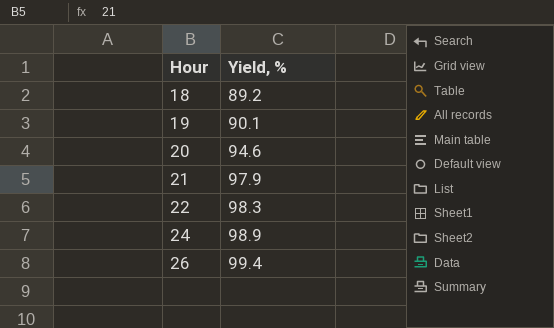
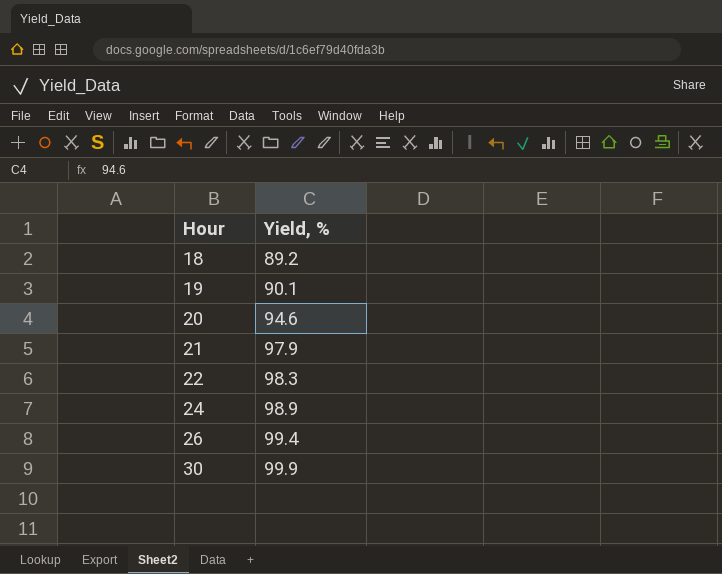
row 30: none -> 99.9

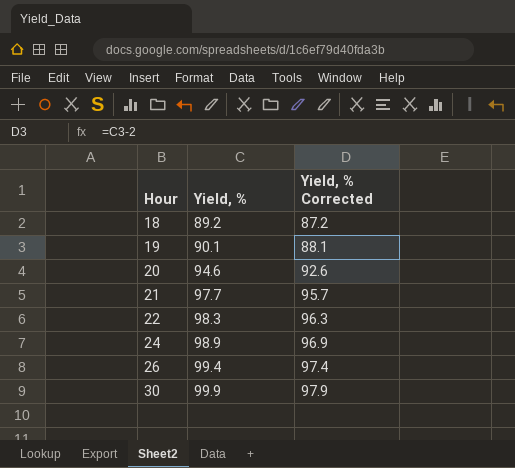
column Yield, % Corrected | formula: none -> [Yield, %] - 2
21 | Yield, %: 97.9 -> 97.7

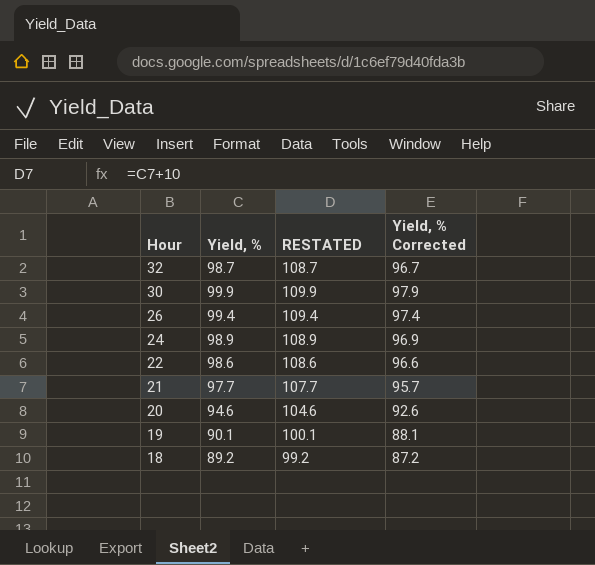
row order: Hour ascending -> Hour descending
column RESTATED | formula: none -> [Yield, %] + 10
row 32: none -> 98.7 | 108.7 | 96.7
22 | Yield, %: 98.3 -> 98.6
22 | Yield, % Corrected: 96.3 -> 96.6

